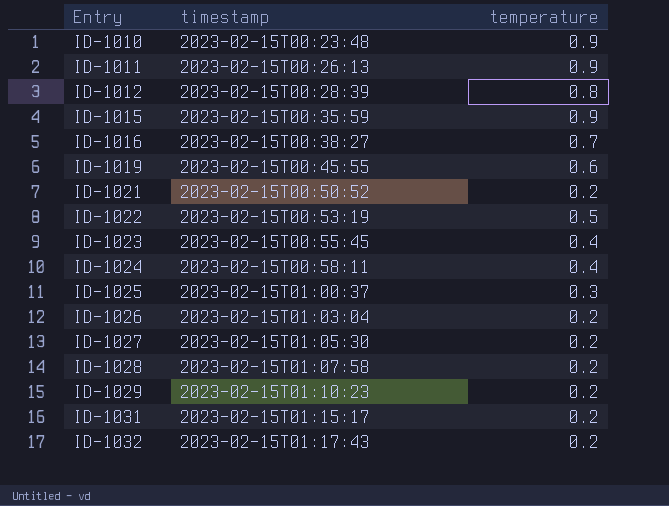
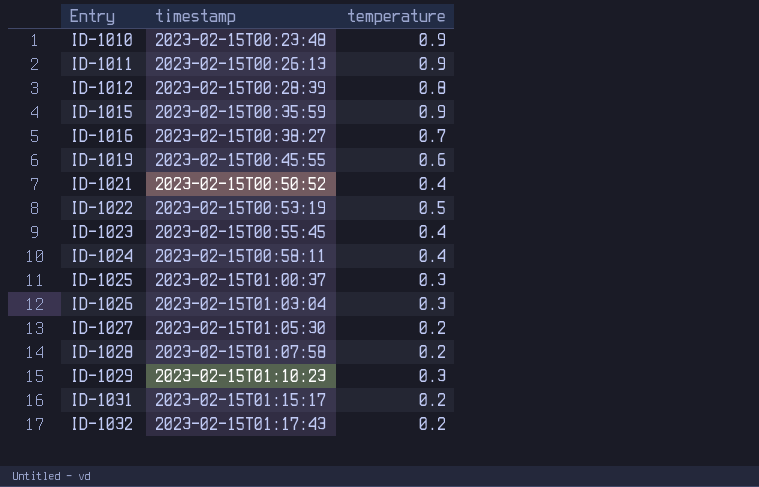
ID-1021 | temperature: 0.2 -> 0.4
ID-1026 | temperature: 0.2 -> 0.3
ID-1029 | temperature: 0.2 -> 0.3

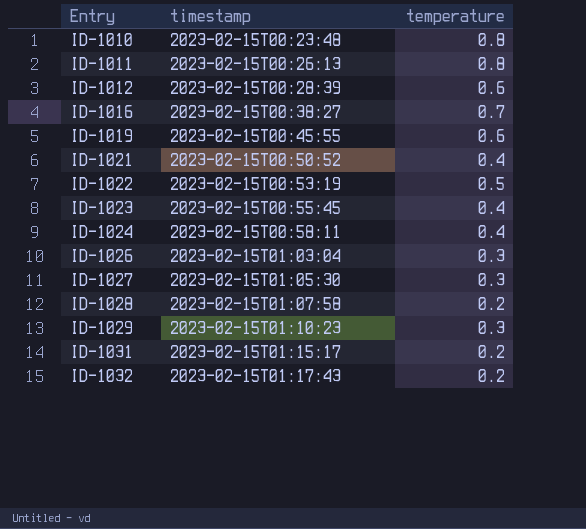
row ID-1015: 2023-02-15T00:35:59 | 0.9 -> none
row ID-1025: 2023-02-15T01:00:37 | 0.3 -> none
ID-1010 | temperature: 0.9 -> 0.8
ID-1011 | temperature: 0.9 -> 0.8
ID-1012 | temperature: 0.8 -> 0.6
ID-1027 | temperature: 0.2 -> 0.3

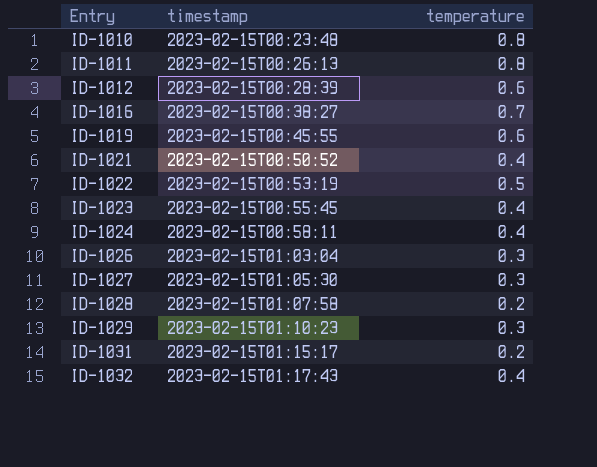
ID-1032 | temperature: 0.2 -> 0.4

